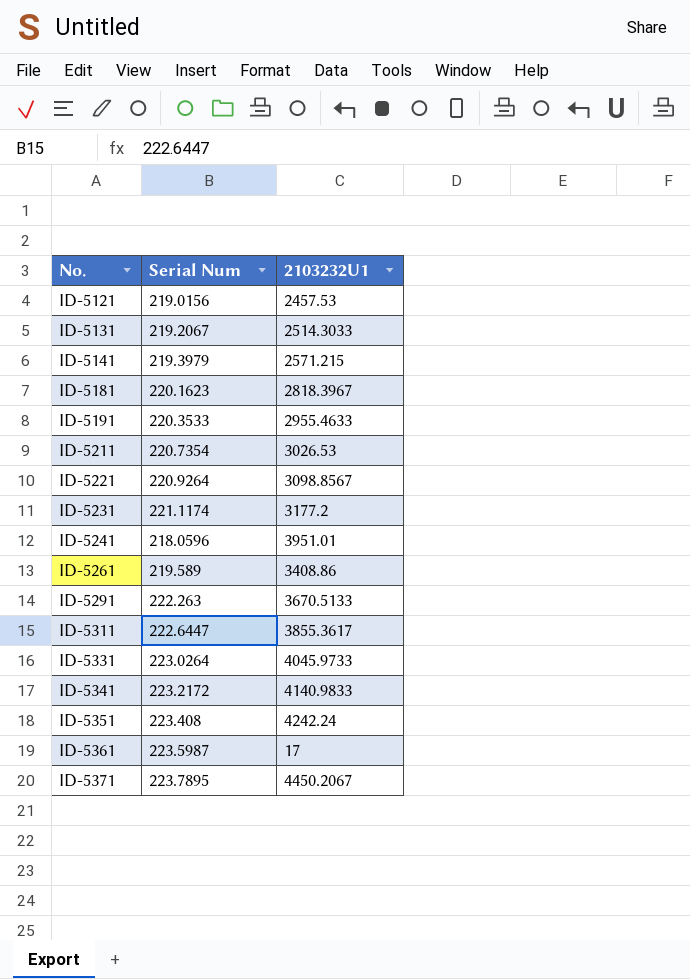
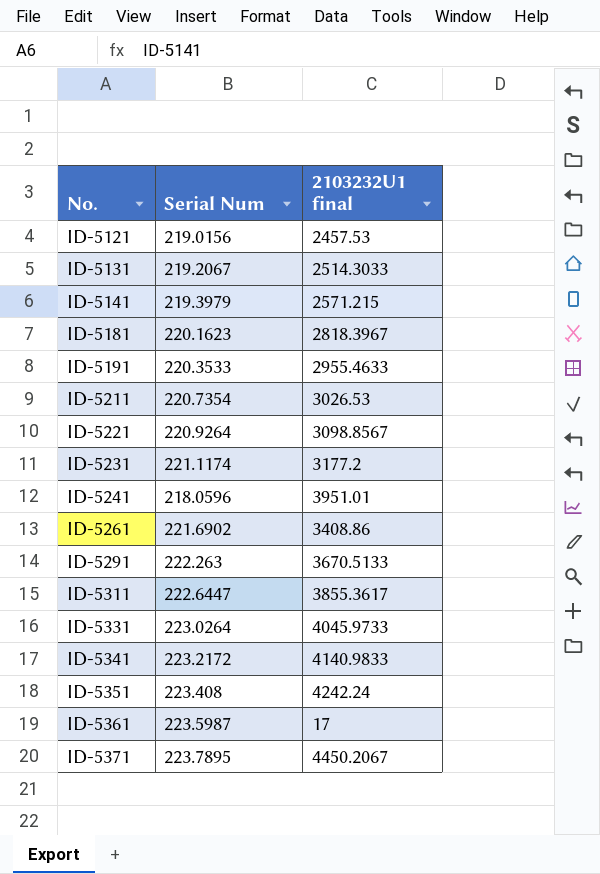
column name: 2103232U1 -> 2103232U1 final
ID-5261 | Serial Num: 219.589 -> 221.6902

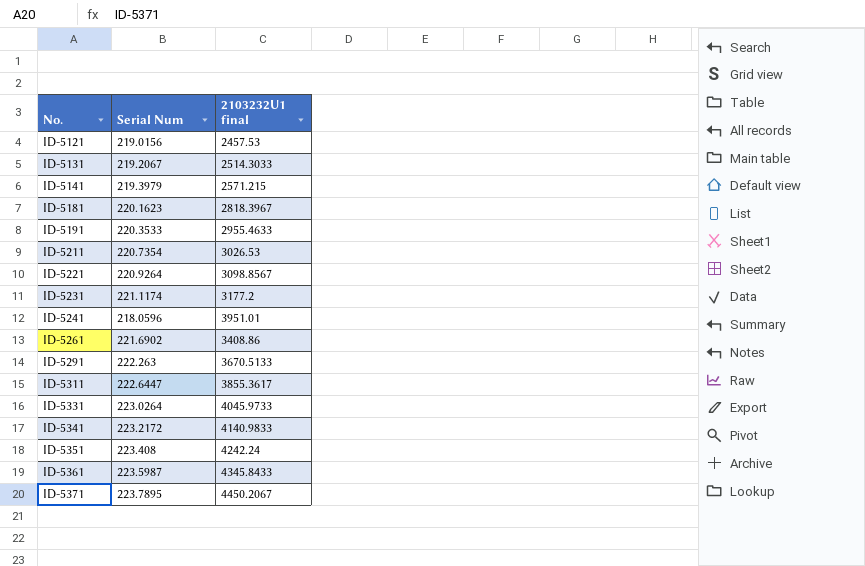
ID-5361 | 2103232U1 final: 17 -> 4345.8433

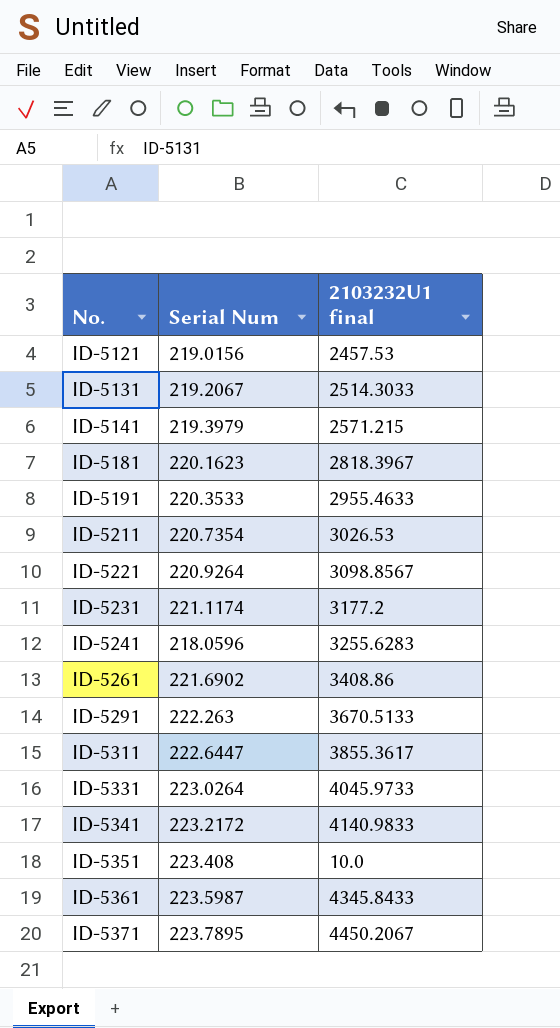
ID-5241 | 2103232U1 final: 3951.01 -> 3255.6283
ID-5351 | 2103232U1 final: 4242.24 -> 10.0

